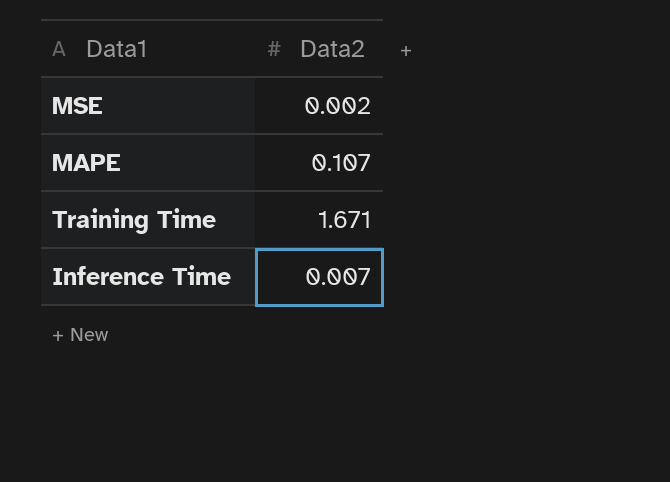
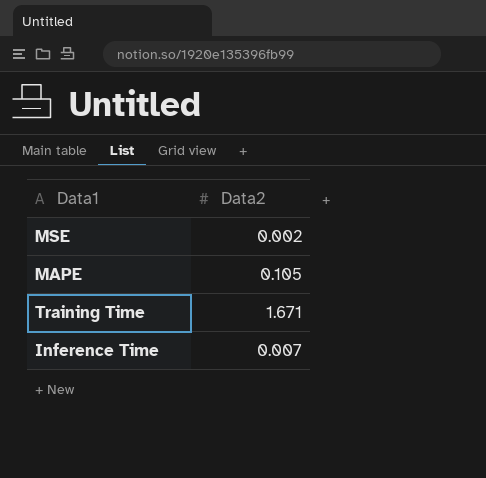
MAPE | Data2: 0.107 -> 0.105

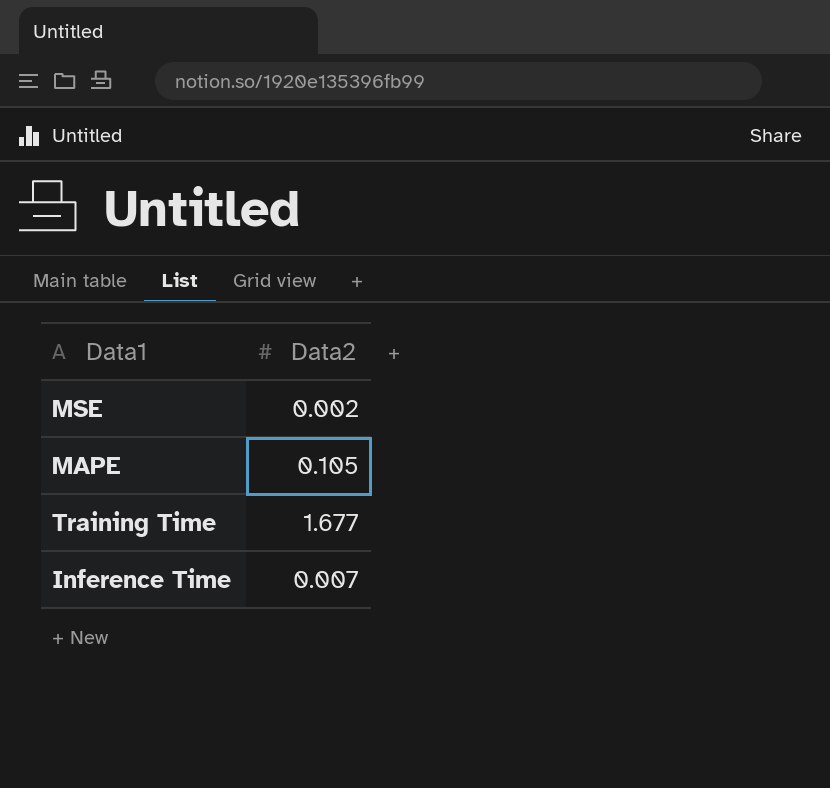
Training Time | Data2: 1.671 -> 1.677

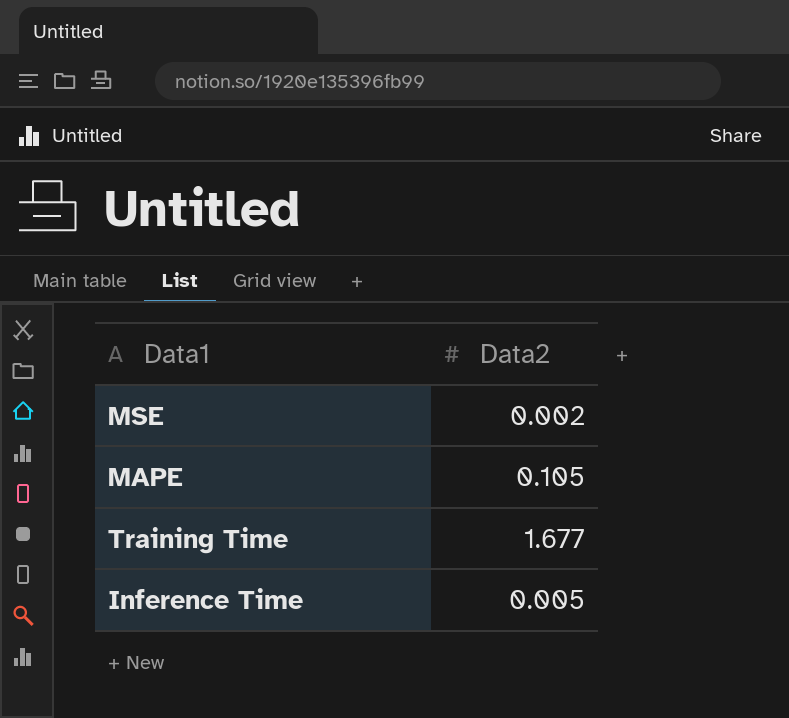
Inference Time | Data2: 0.007 -> 0.005

